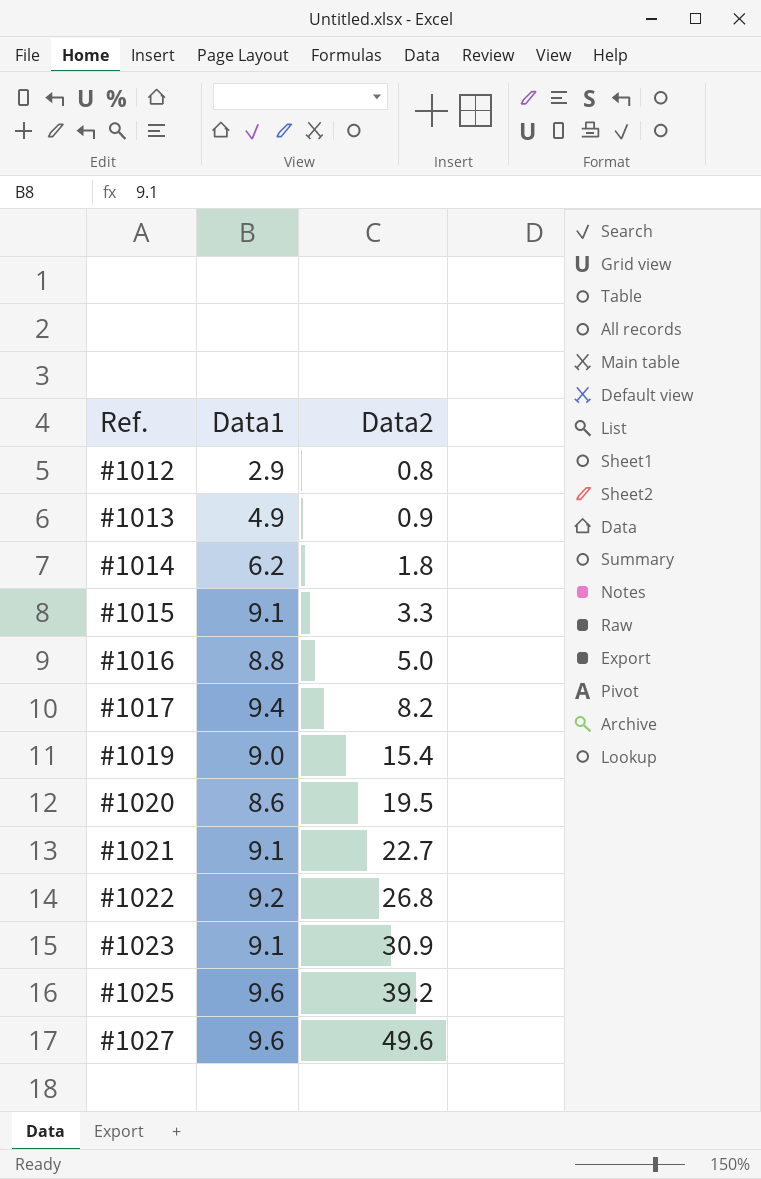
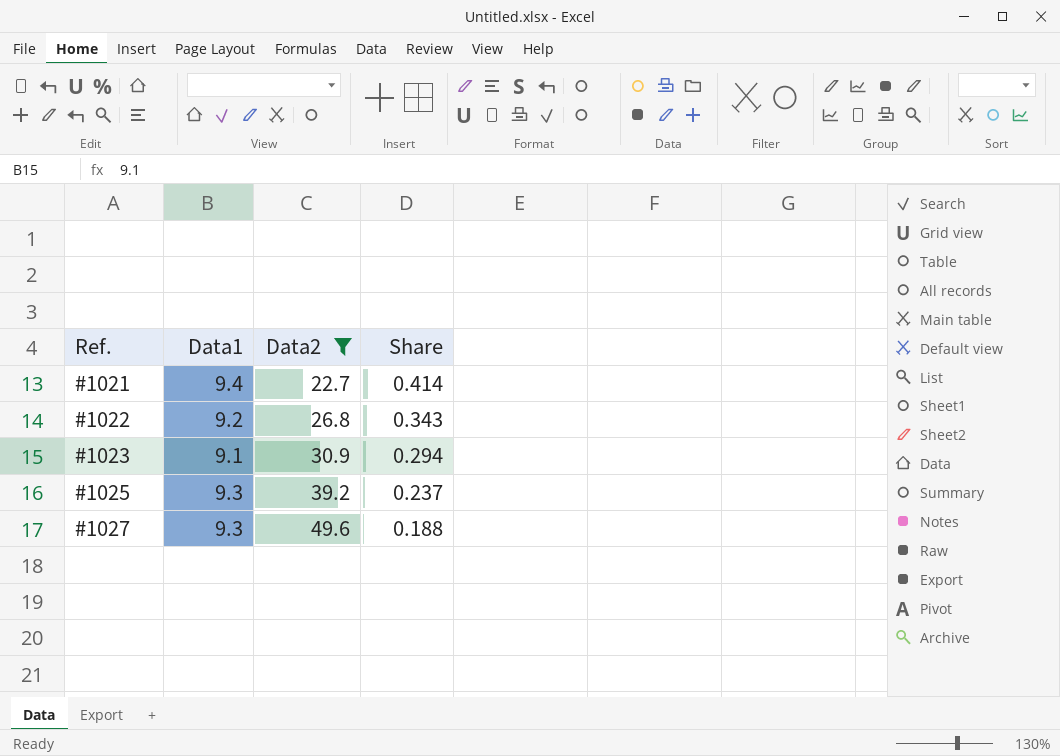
filter: none -> Data2 >= 22.7
column Share | formula: none -> [Data1] / [Data2]
#1021 | Data1: 9.1 -> 9.4
#1025 | Data1: 9.6 -> 9.3
#1027 | Data1: 9.6 -> 9.3

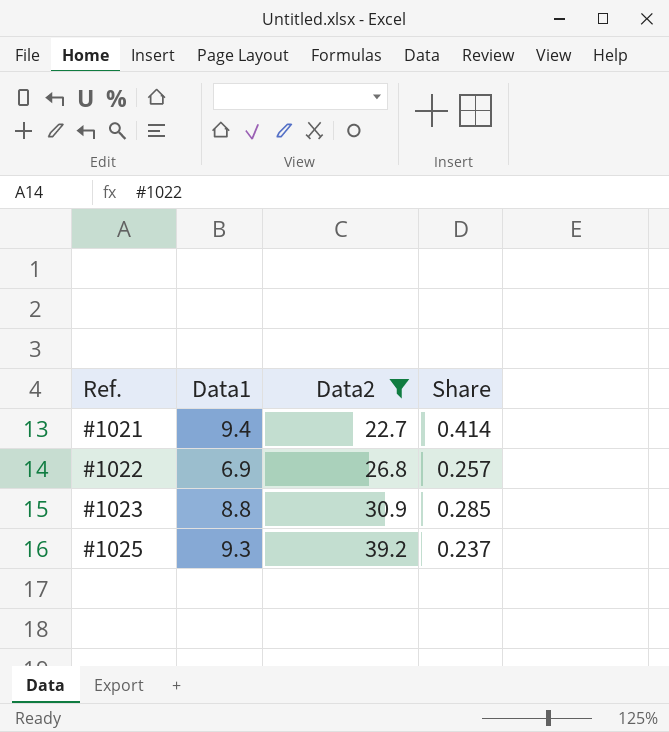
row #1027: 9.3 | 49.6 | 0.188 -> none
#1022 | Data1: 9.2 -> 6.9
#1022 | Share: 0.343 -> 0.257
#1023 | Data1: 9.1 -> 8.8
#1023 | Share: 0.294 -> 0.285

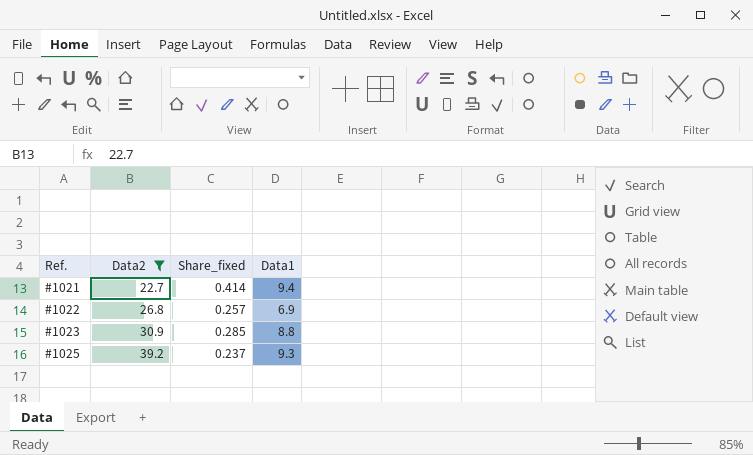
column name: Share -> Share_fixed
column Data1 | position: 2 -> 4

